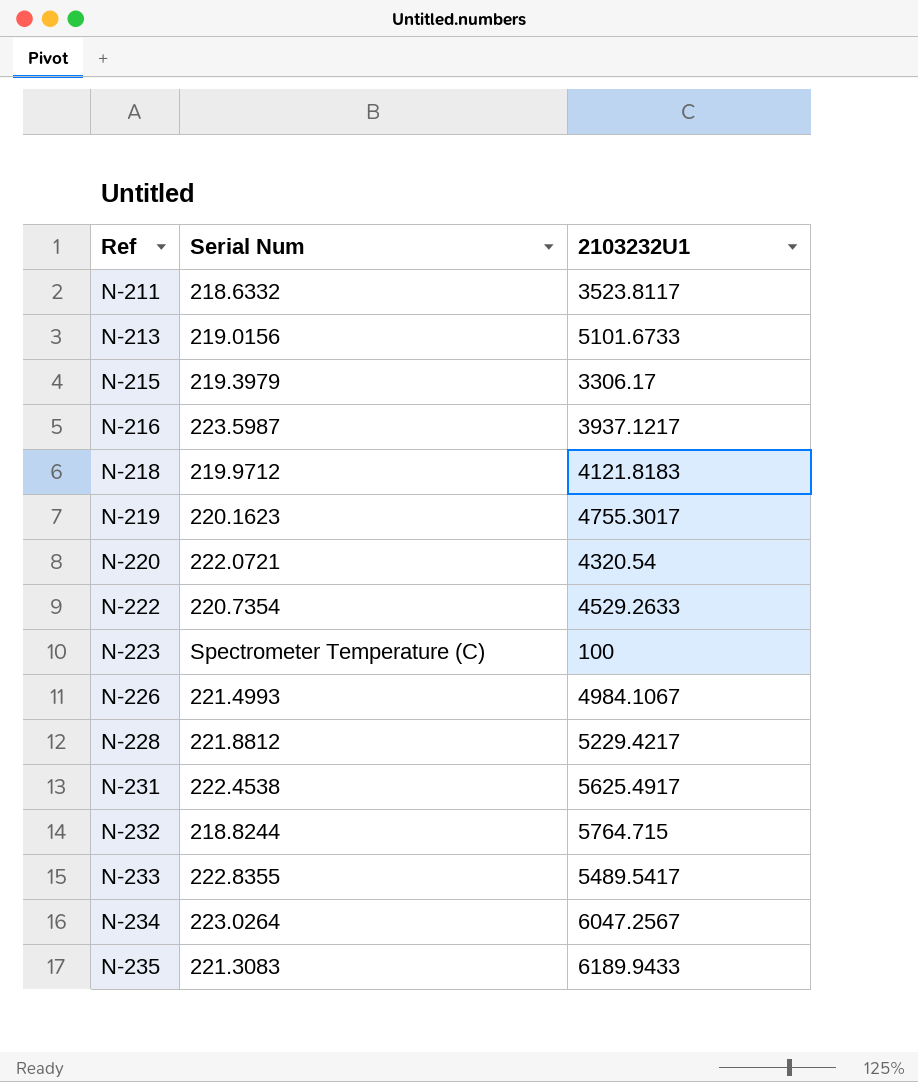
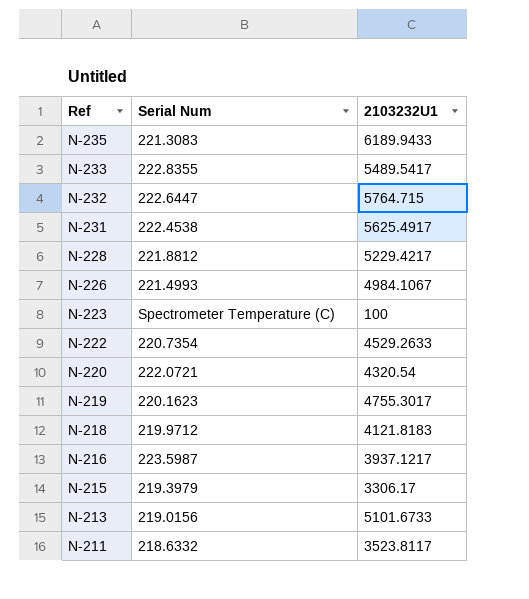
row order: Ref ascending -> Ref descending
row N-234: 223.0264 | 6047.2567 -> none
N-232 | Serial Num: 218.8244 -> 222.6447

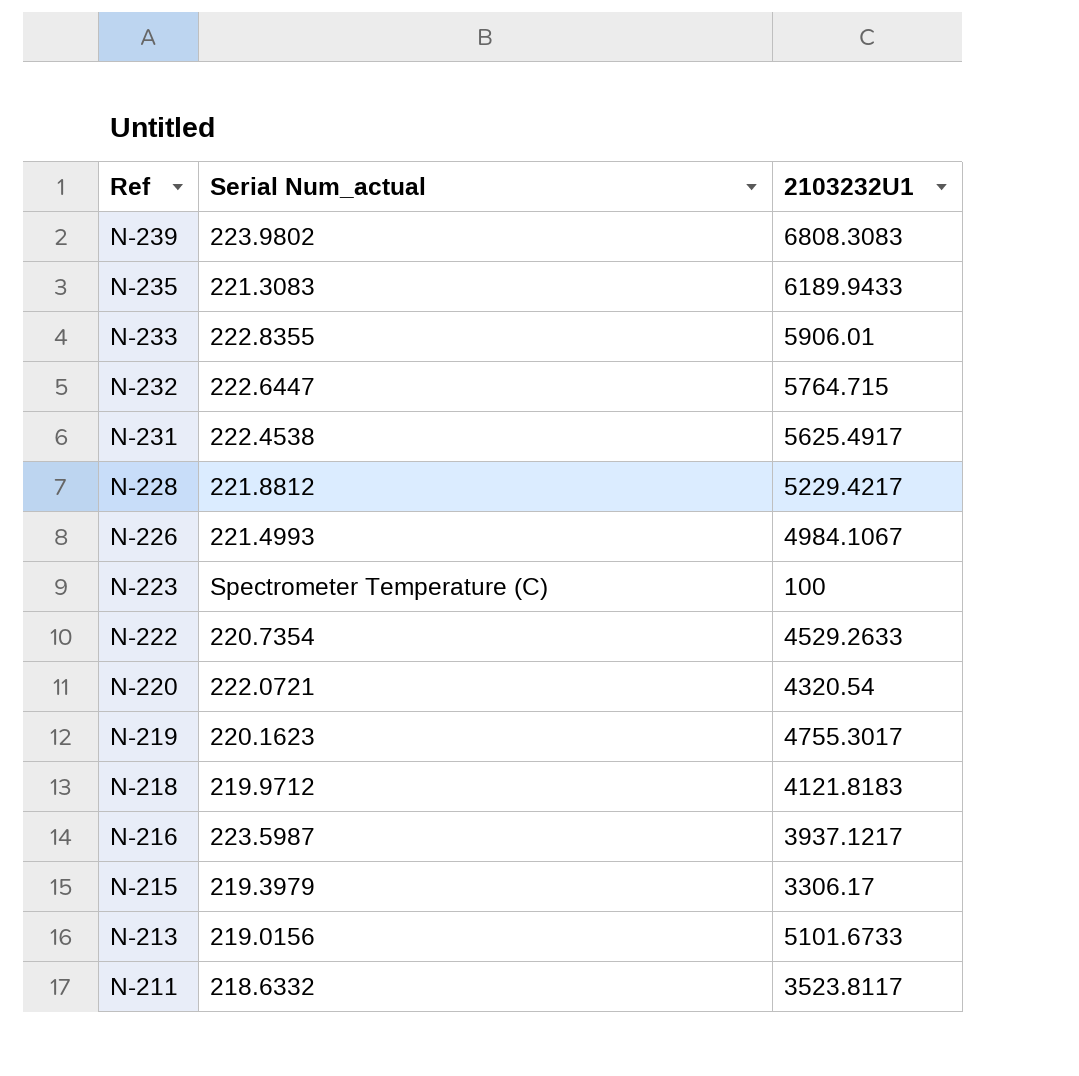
column name: Serial Num -> Serial Num_actual
row N-239: none -> 223.9802 | 6808.3083
N-233 | 2103232U1: 5489.5417 -> 5906.01

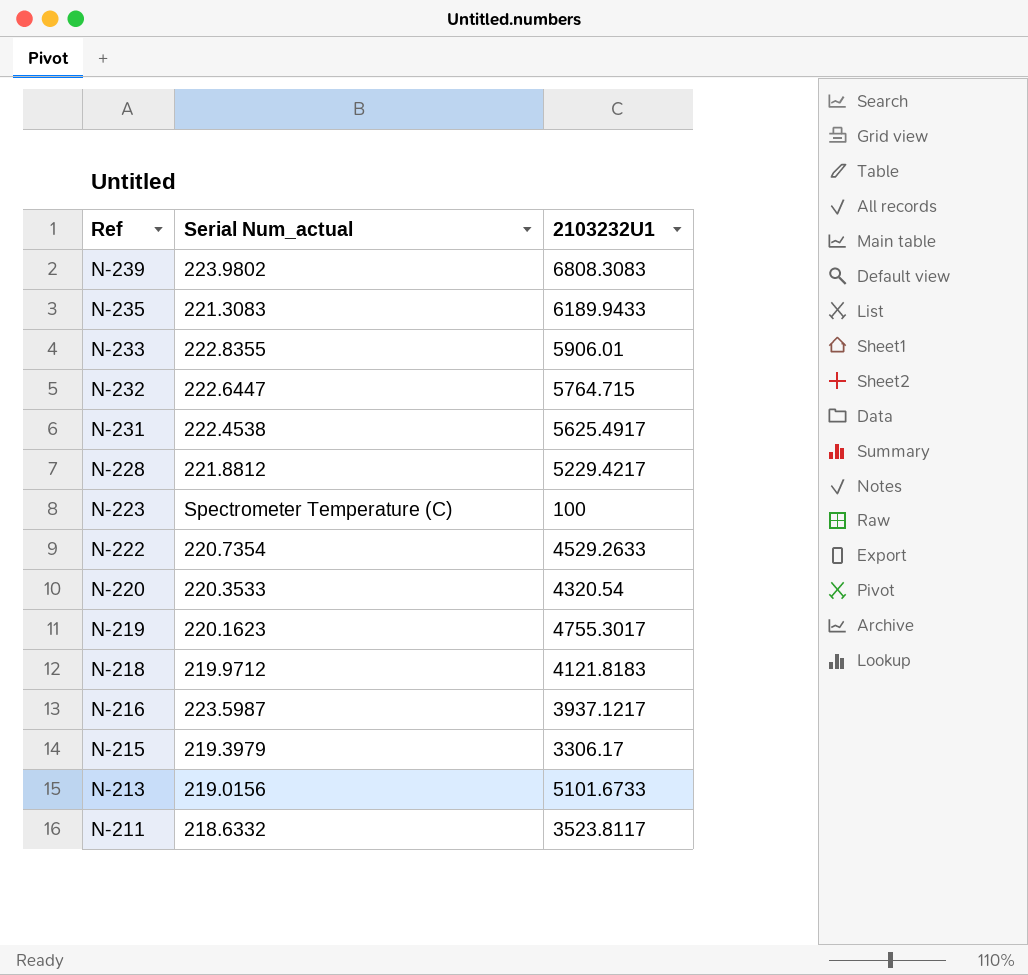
row N-226: 221.4993 | 4984.1067 -> none
N-220 | Serial Num_actual: 222.0721 -> 220.3533

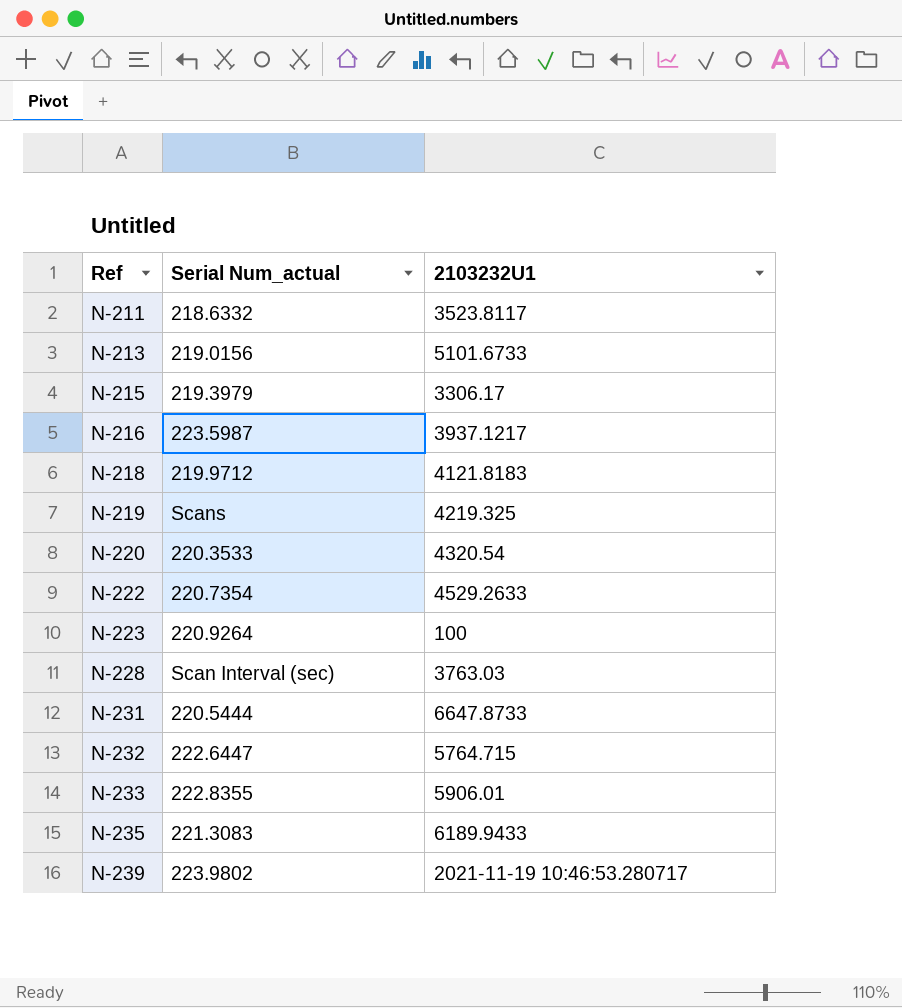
row order: Ref descending -> Ref ascending
N-219 | Serial Num_actual: 220.1623 -> Scans
N-219 | 2103232U1: 4755.3017 -> 4219.325
N-223 | Serial Num_actual: Spectrometer Temperature (C) -> 220.9264
N-228 | Serial Num_actual: 221.8812 -> Scan Interval (sec)
N-228 | 2103232U1: 5229.4217 -> 3763.03
N-231 | Serial Num_actual: 222.4538 -> 220.5444
N-231 | 2103232U1: 5625.4917 -> 6647.8733
N-239 | 2103232U1: 6808.3083 -> 2021-11-19 10:46:53.280717

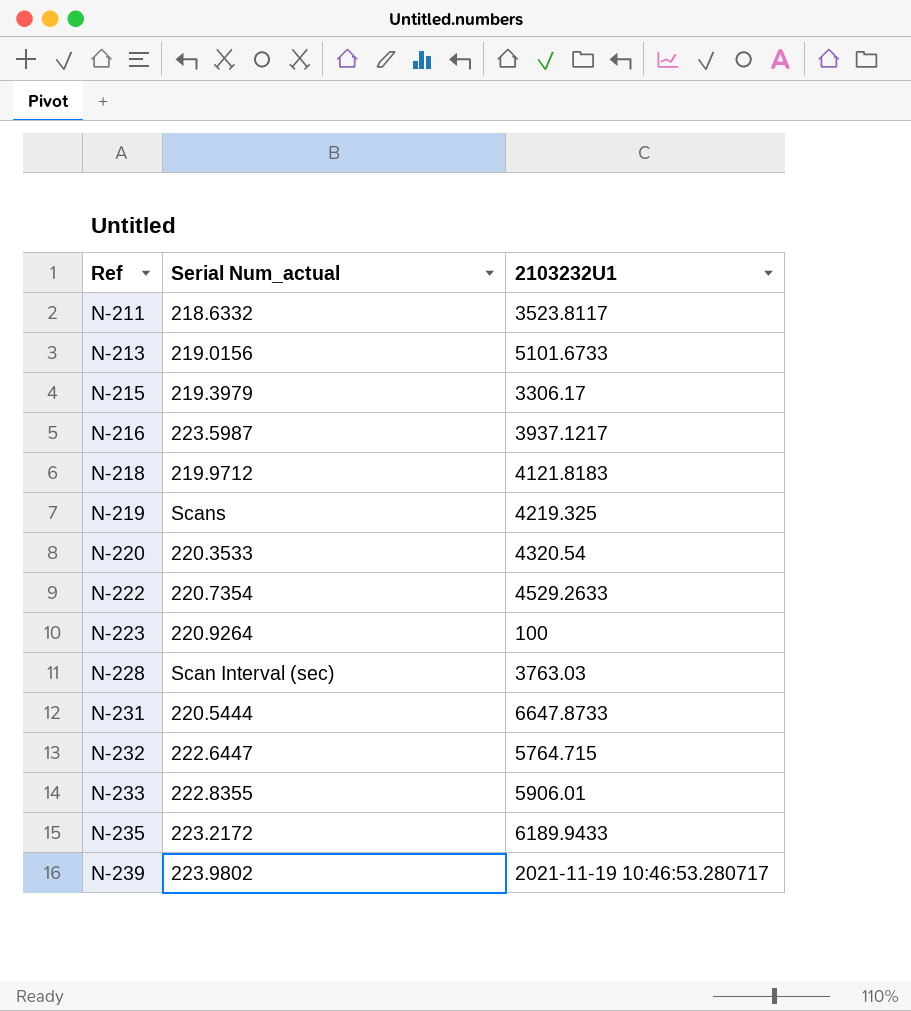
N-235 | Serial Num_actual: 221.3083 -> 223.2172

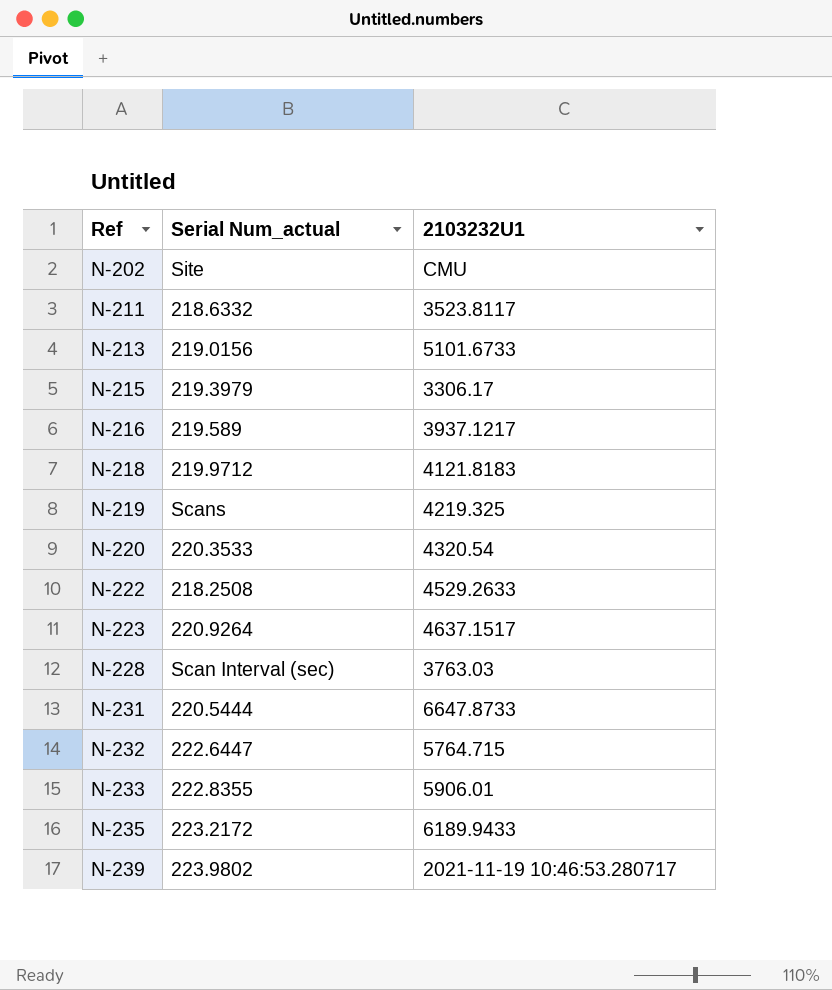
row N-202: none -> Site | CMU
N-216 | Serial Num_actual: 223.5987 -> 219.589
N-222 | Serial Num_actual: 220.7354 -> 218.2508
N-223 | 2103232U1: 100 -> 4637.1517

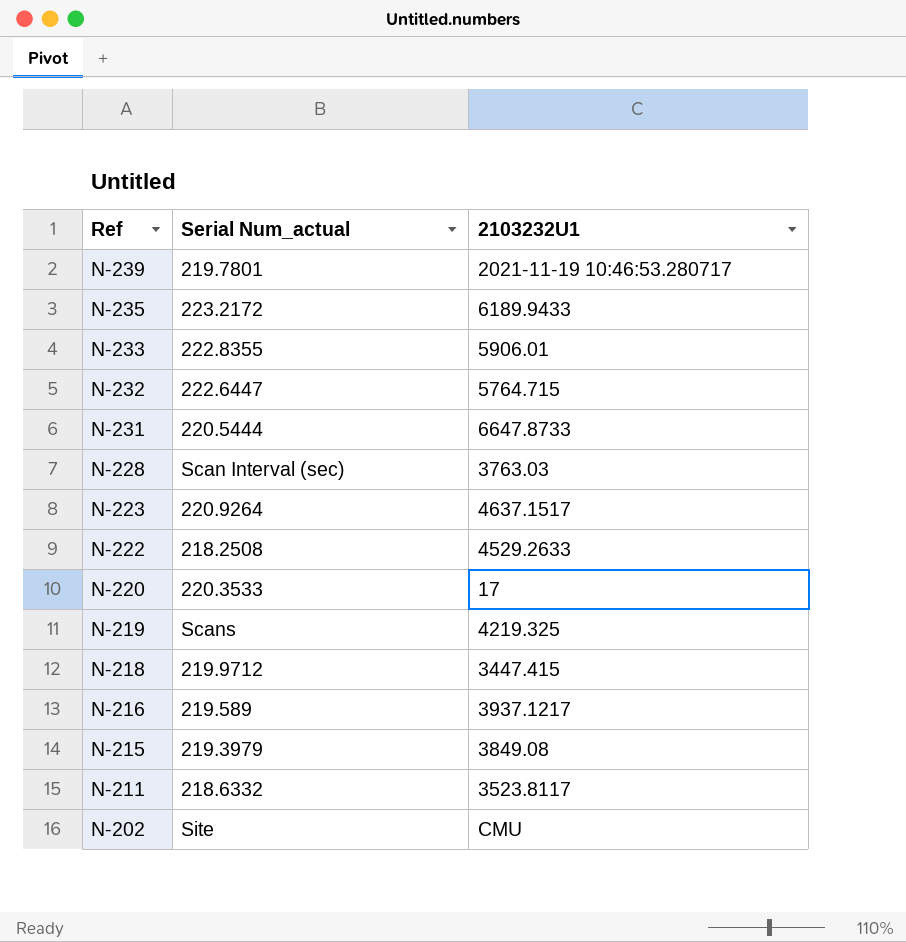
row order: Ref ascending -> Ref descending
row N-213: 219.0156 | 5101.6733 -> none
N-239 | Serial Num_actual: 223.9802 -> 219.7801
N-220 | 2103232U1: 4320.54 -> 17
N-218 | 2103232U1: 4121.8183 -> 3447.415
N-215 | 2103232U1: 3306.17 -> 3849.08

